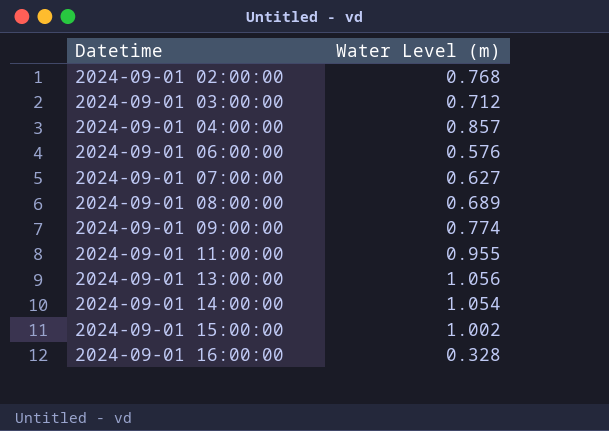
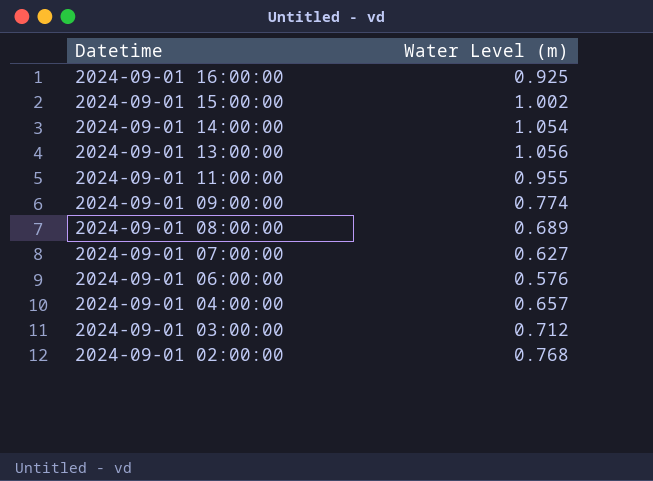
row order: Datetime ascending -> Datetime descending
2024-09-01 16:00:00 | Water Level (m): 0.328 -> 0.925
2024-09-01 04:00:00 | Water Level (m): 0.857 -> 0.657

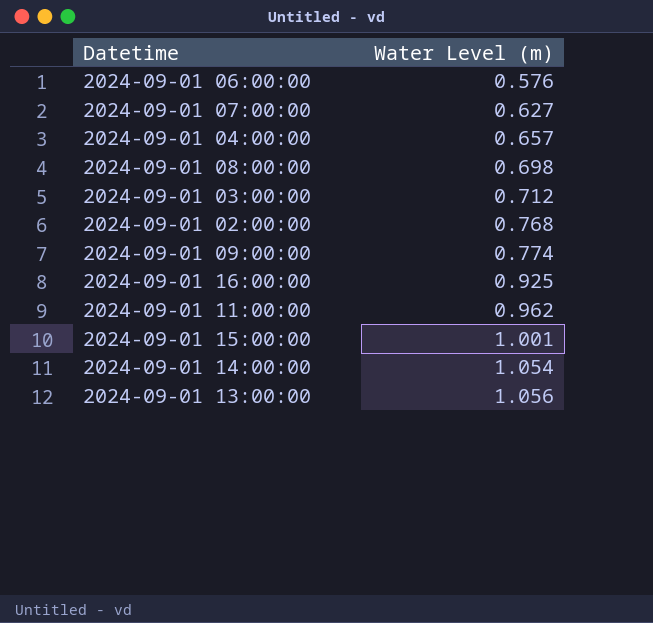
row order: Datetime descending -> Water Level (m) ascending
2024-09-01 08:00:00 | Water Level (m): 0.689 -> 0.698
2024-09-01 11:00:00 | Water Level (m): 0.955 -> 0.962
2024-09-01 15:00:00 | Water Level (m): 1.002 -> 1.001

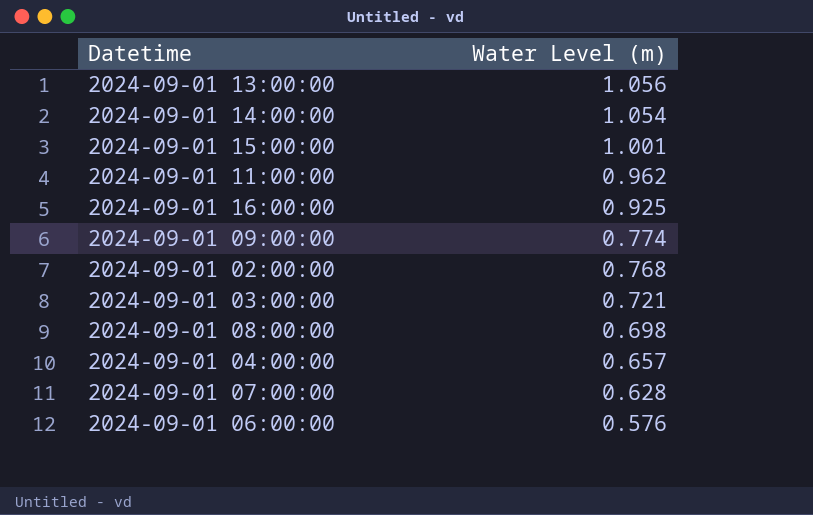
row order: Water Level (m) ascending -> Water Level (m) descending
2024-09-01 03:00:00 | Water Level (m): 0.712 -> 0.721
2024-09-01 07:00:00 | Water Level (m): 0.627 -> 0.628

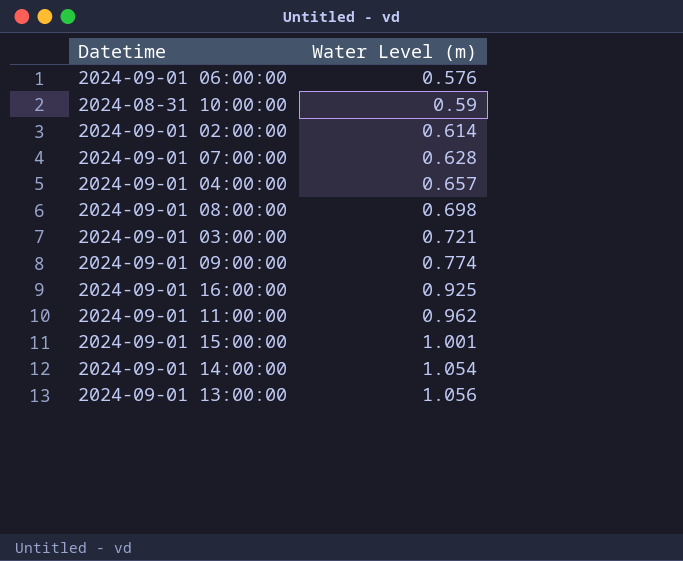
row order: Water Level (m) descending -> Water Level (m) ascending
row 2024-08-31 10:00:00: none -> 0.59
2024-09-01 02:00:00 | Water Level (m): 0.768 -> 0.614

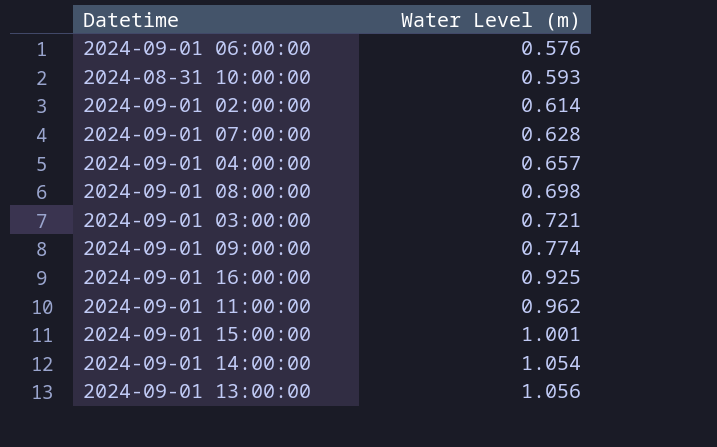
2024-08-31 10:00:00 | Water Level (m): 0.59 -> 0.593

